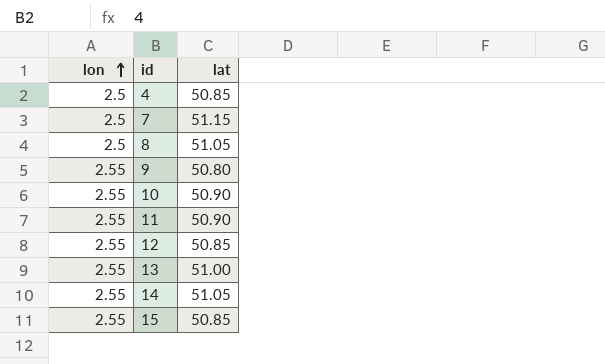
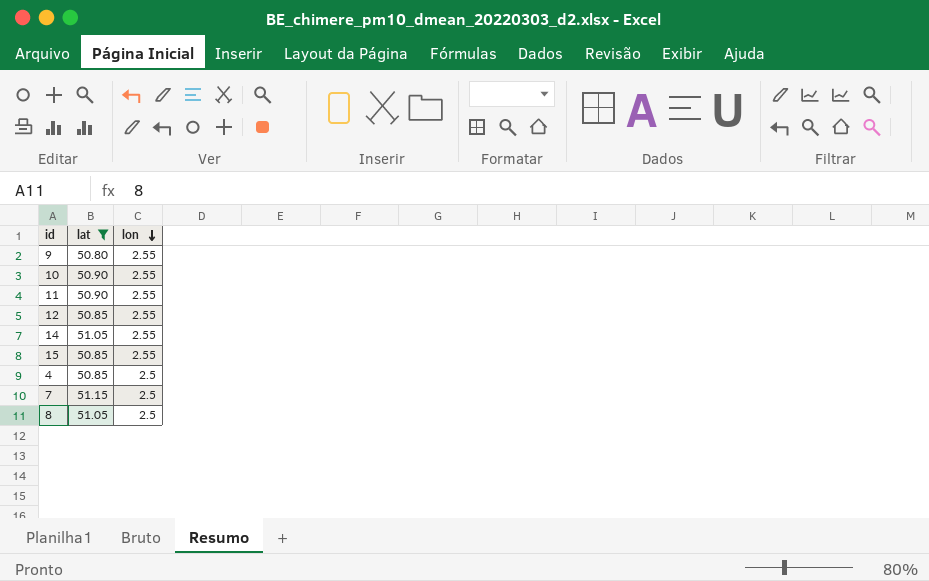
filter: none -> lat != 51.00
row order: lon ascending -> lon descending
column lon | position: 1 -> 3

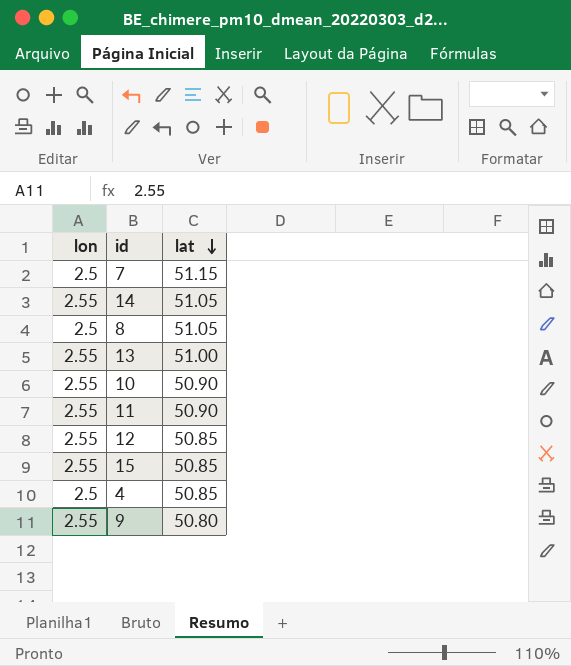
filter: lat != 51.00 -> none
row order: lon descending -> lat descending
column lon | position: 3 -> 1

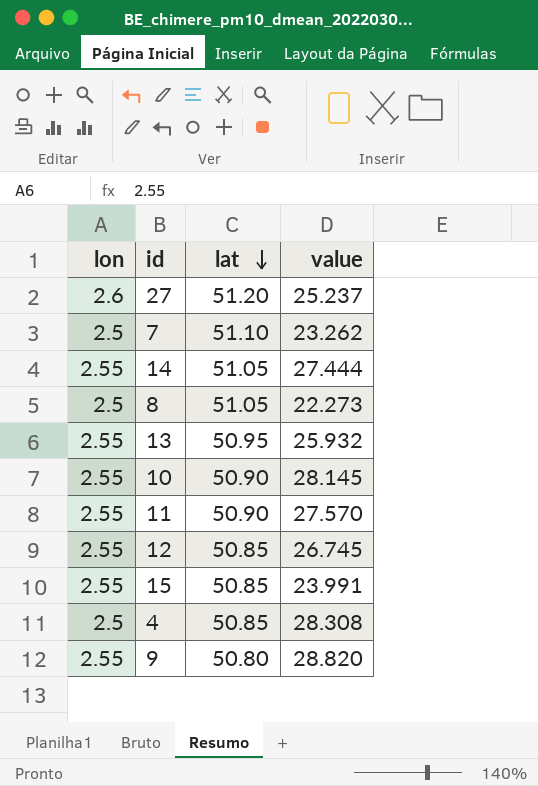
column value | position: none -> 4
row 27: none -> 2.6 | 51.20 | 25.237
7 | lat: 51.15 -> 51.10
13 | lat: 51.00 -> 50.95

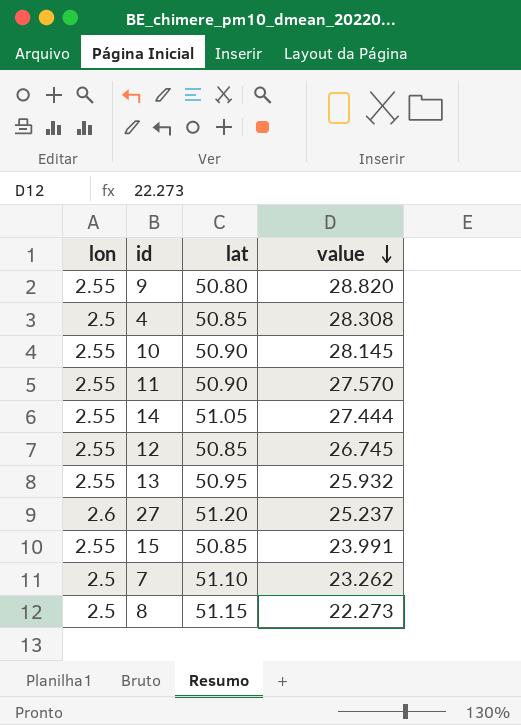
row order: lat descending -> value descending
8 | lat: 51.05 -> 51.15

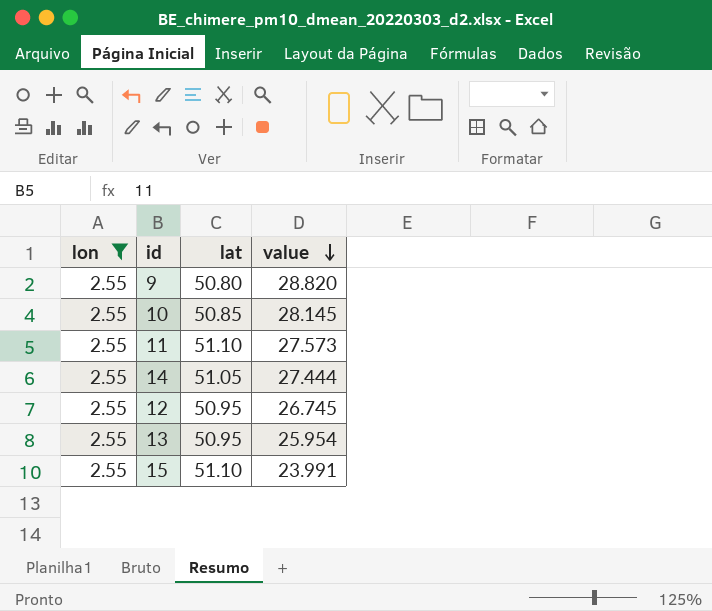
filter: none -> lon = 2.55
10 | lat: 50.90 -> 50.85
11 | lat: 50.90 -> 51.10
11 | value: 27.570 -> 27.573
12 | lat: 50.85 -> 50.95
13 | value: 25.932 -> 25.954
15 | lat: 50.85 -> 51.10

